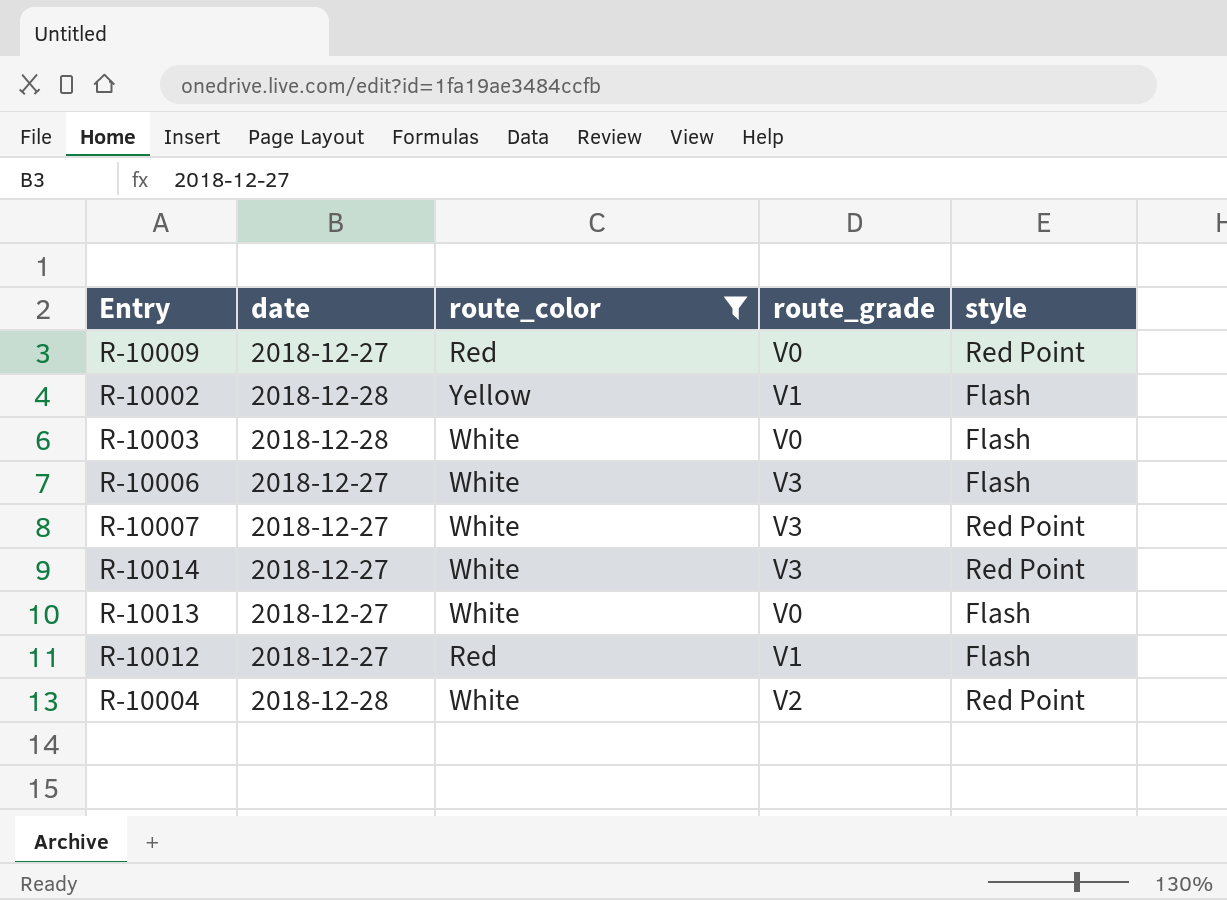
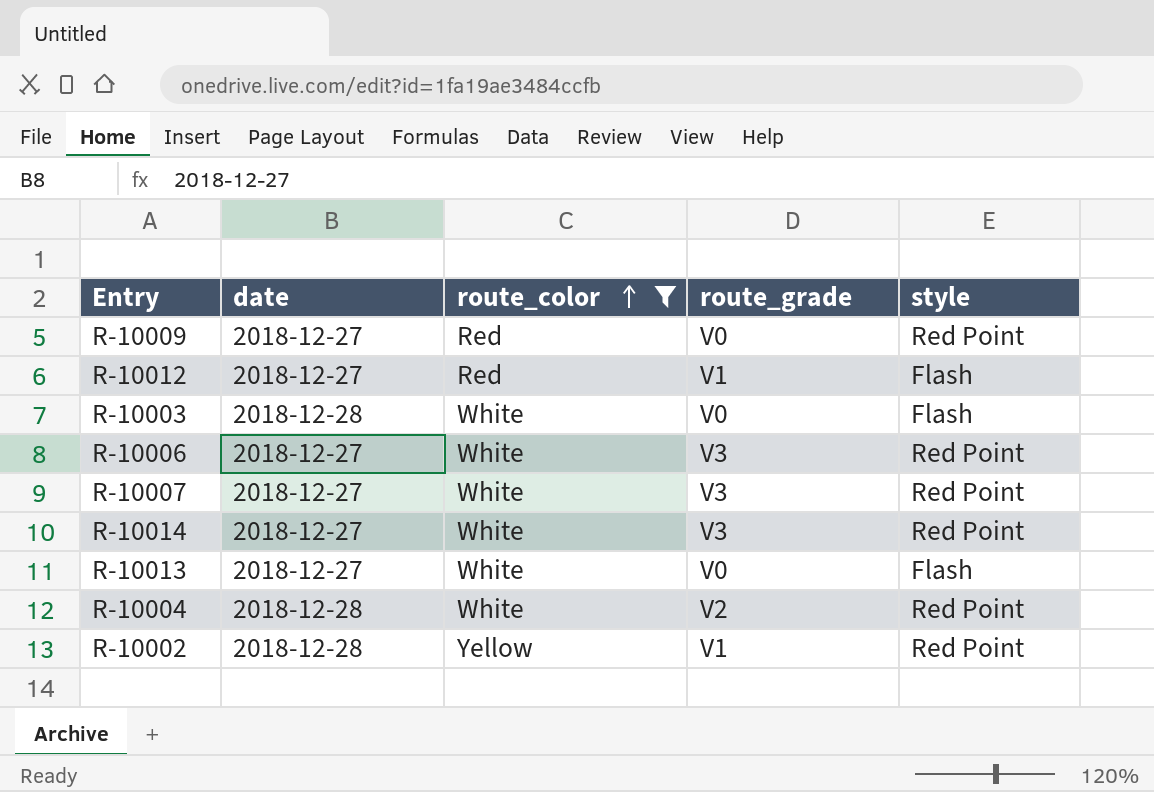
row order: none -> route_color ascending
R-10006 | style: Flash -> Red Point
R-10002 | style: Flash -> Red Point

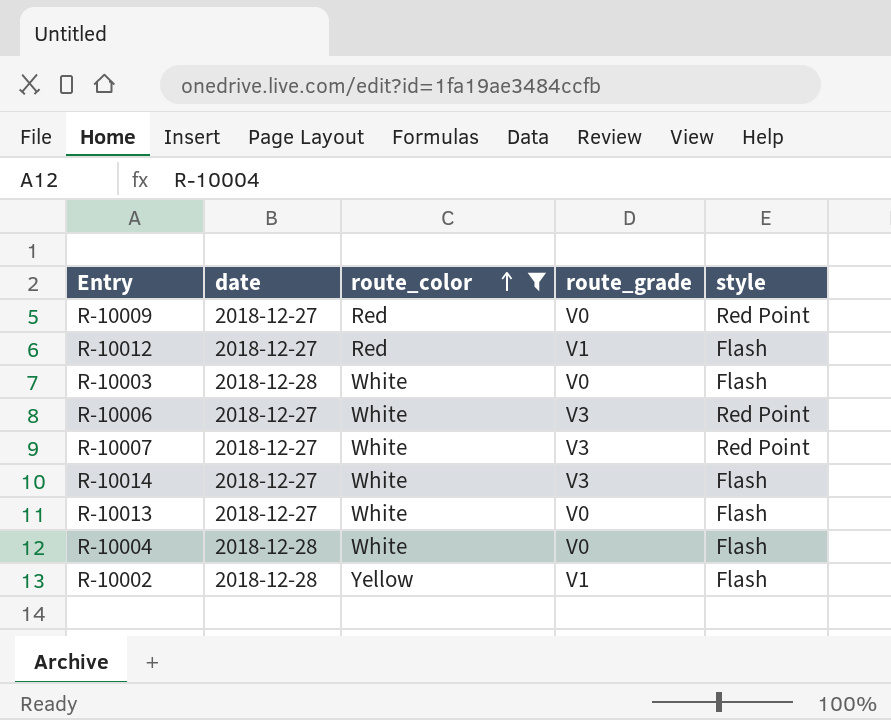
R-10014 | style: Red Point -> Flash
R-10004 | route_grade: V2 -> V0
R-10004 | style: Red Point -> Flash
R-10002 | style: Red Point -> Flash

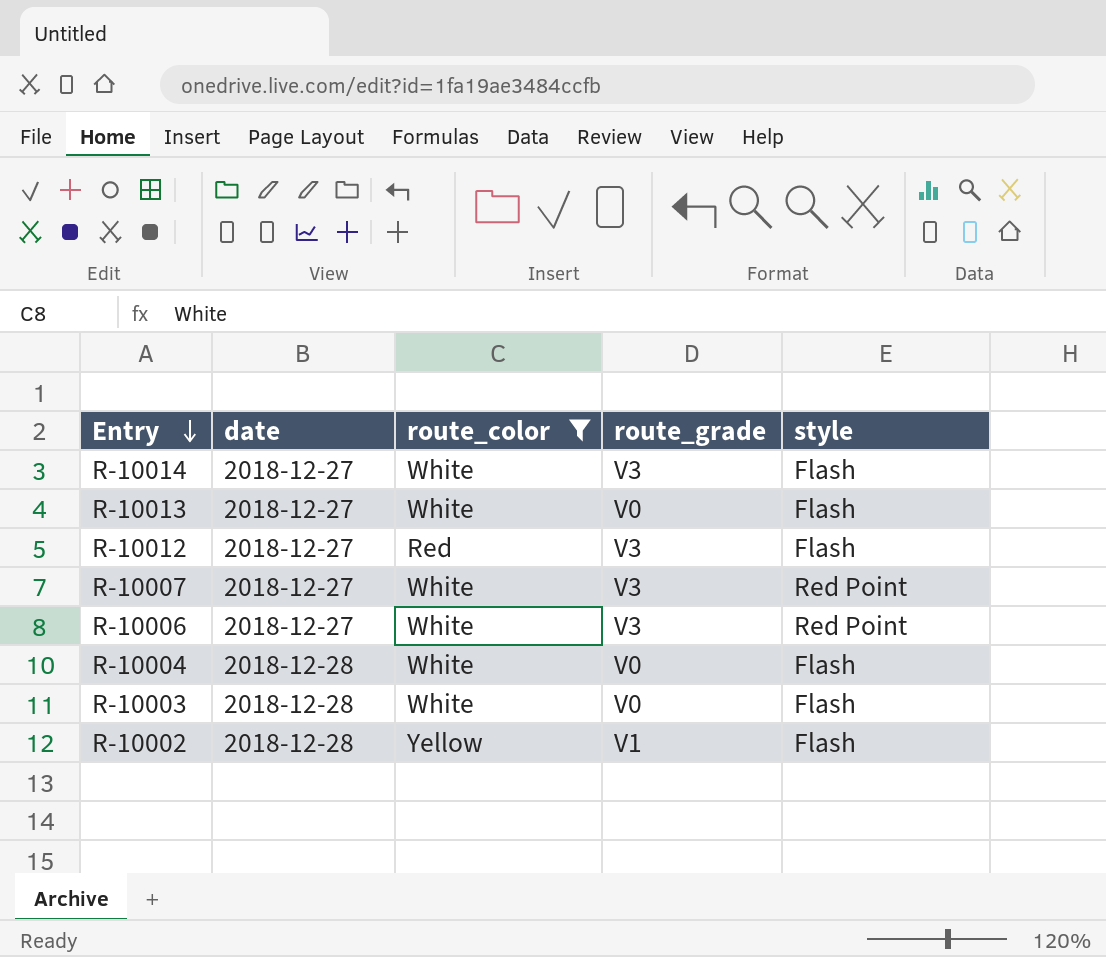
row order: route_color ascending -> Entry descending
row R-10009: 2018-12-27 | Red | V0 | Red Point -> none
R-10012 | route_grade: V1 -> V3

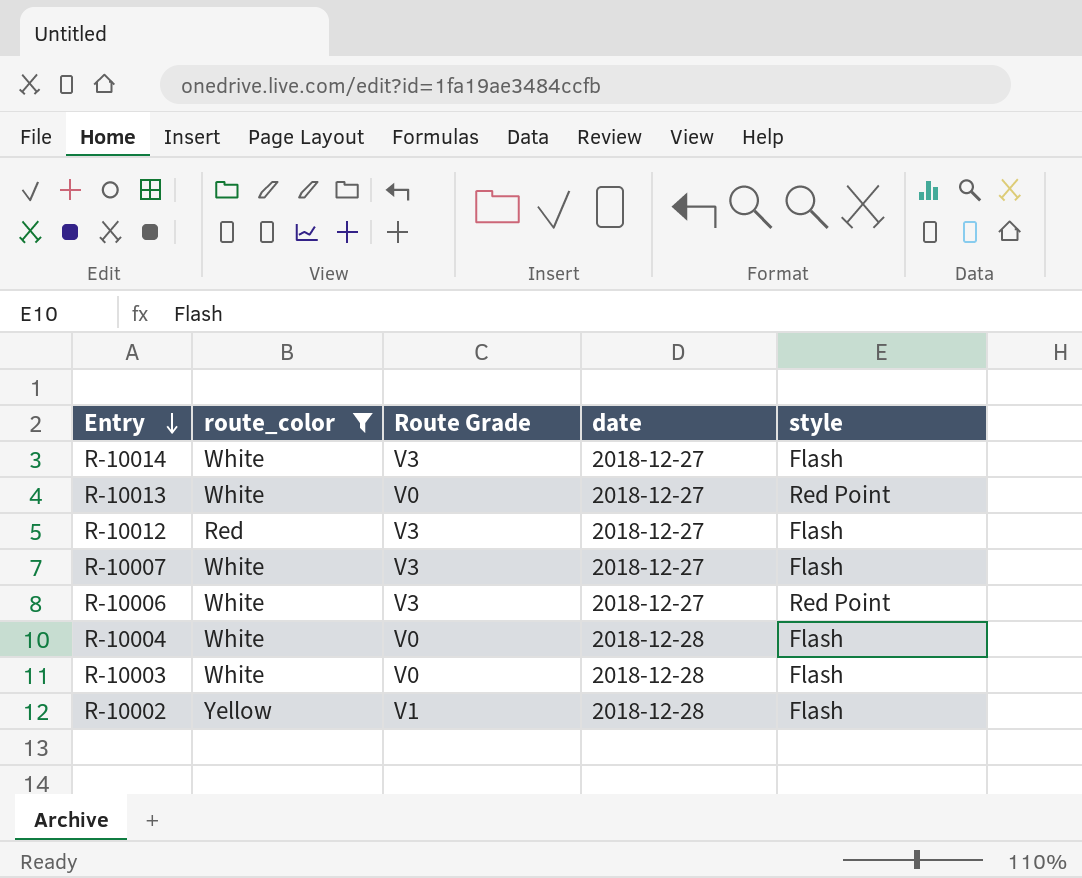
column name: route_grade -> Route Grade
column date | position: 2 -> 4
R-10013 | style: Flash -> Red Point
R-10007 | style: Red Point -> Flash

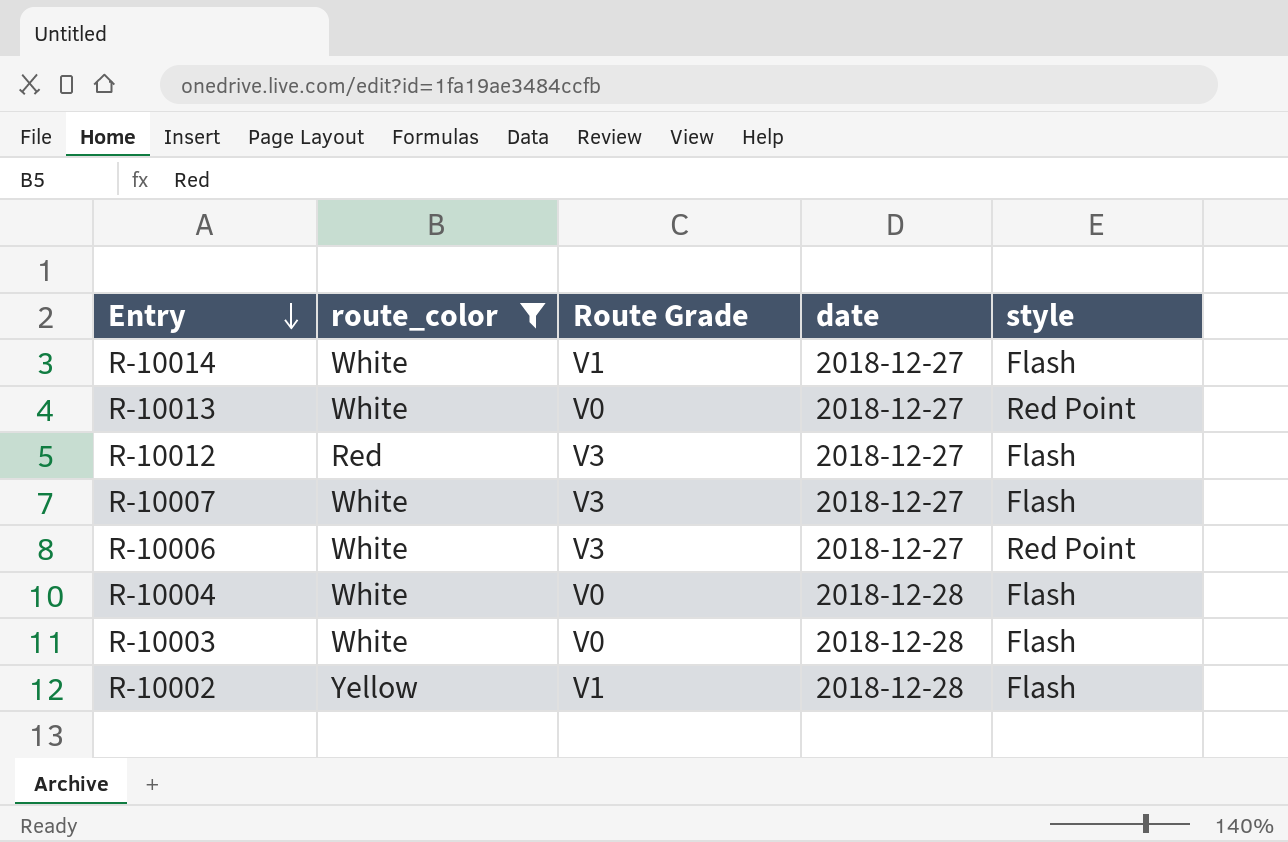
R-10014 | Route Grade: V3 -> V1

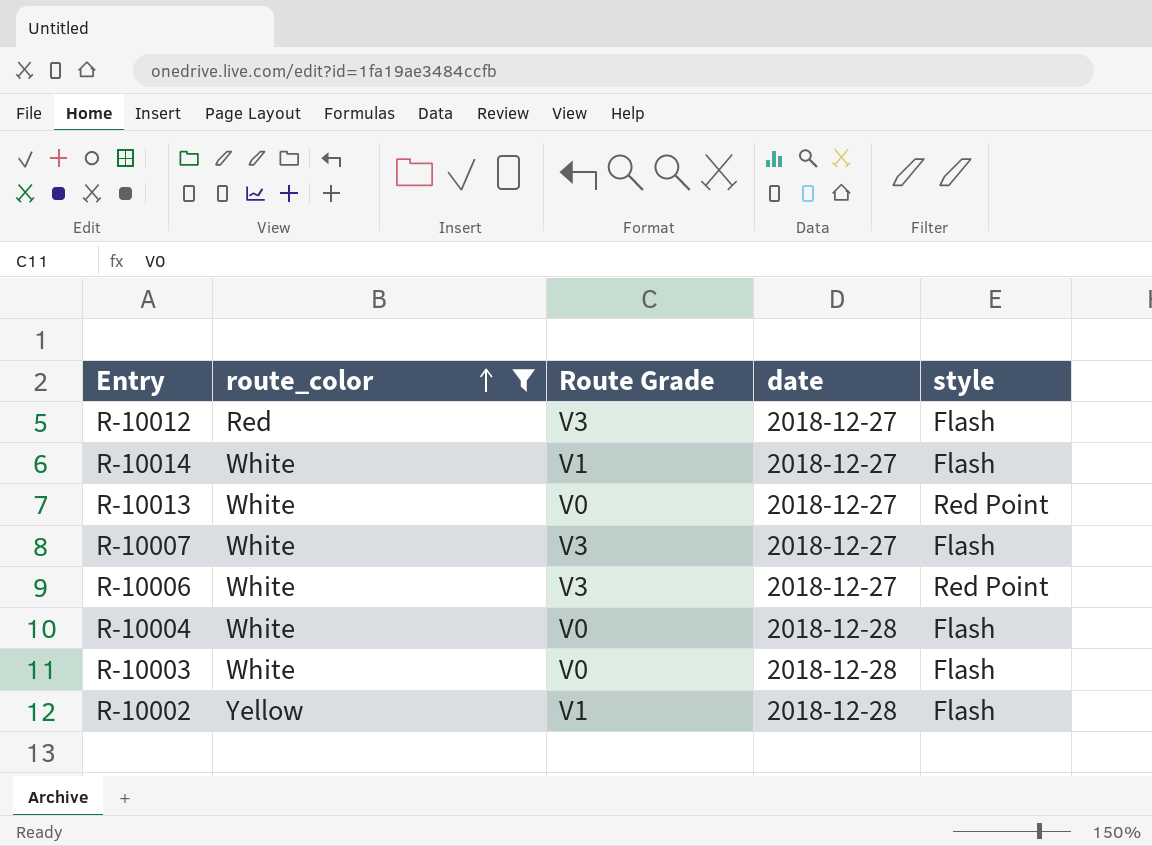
row order: Entry descending -> route_color ascending

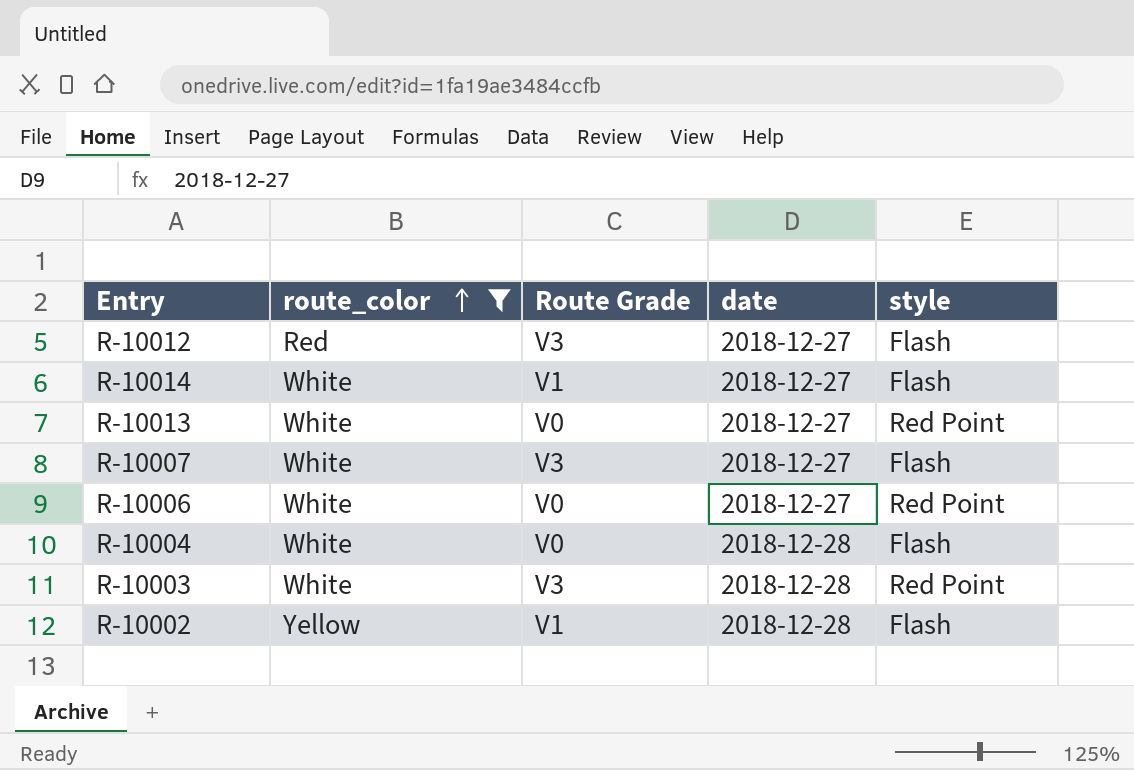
R-10006 | Route Grade: V3 -> V0
R-10003 | Route Grade: V0 -> V3
R-10003 | style: Flash -> Red Point

